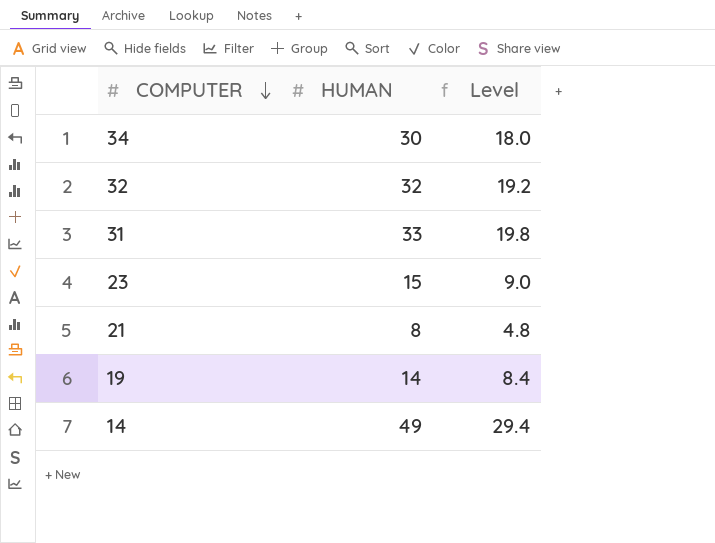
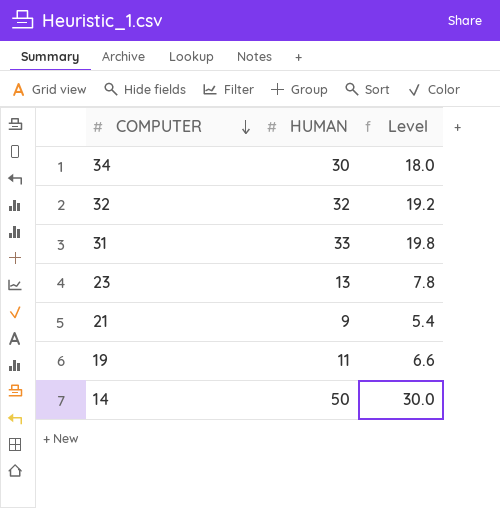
23 | HUMAN: 15 -> 13
23 | Level: 9.0 -> 7.8
21 | HUMAN: 8 -> 9
21 | Level: 4.8 -> 5.4
19 | HUMAN: 14 -> 11
19 | Level: 8.4 -> 6.6
14 | HUMAN: 49 -> 50
14 | Level: 29.4 -> 30.0

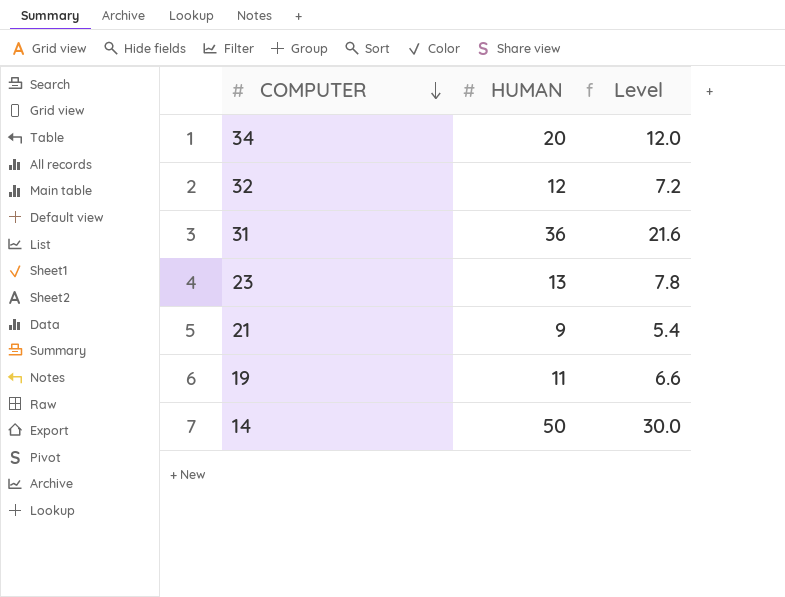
34 | HUMAN: 30 -> 20
34 | Level: 18.0 -> 12.0
32 | HUMAN: 32 -> 12
32 | Level: 19.2 -> 7.2
31 | HUMAN: 33 -> 36
31 | Level: 19.8 -> 21.6

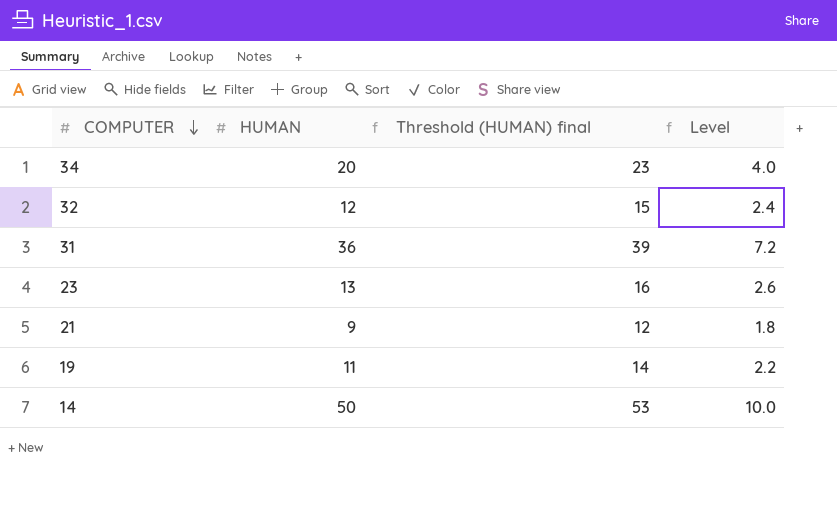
column Threshold (HUMAN) final | formula: none -> [HUMAN] + 3
column Level | formula: [HUMAN] * 0.6 -> [HUMAN] * 0.2

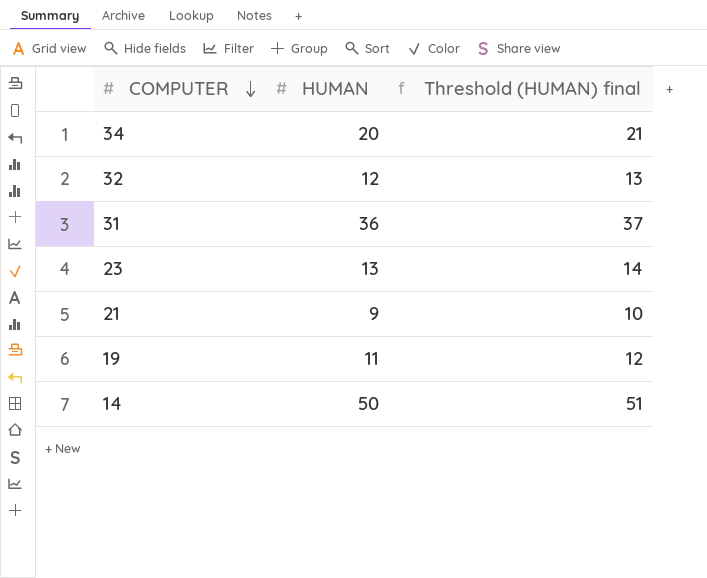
column Level | formula: [HUMAN] * 0.2 -> none
column Threshold (HUMAN) final | formula: [HUMAN] + 3 -> [HUMAN] + 1

